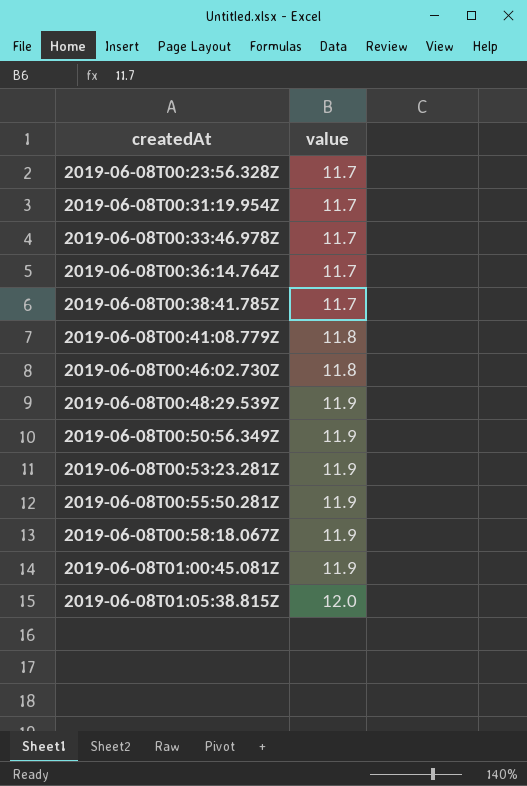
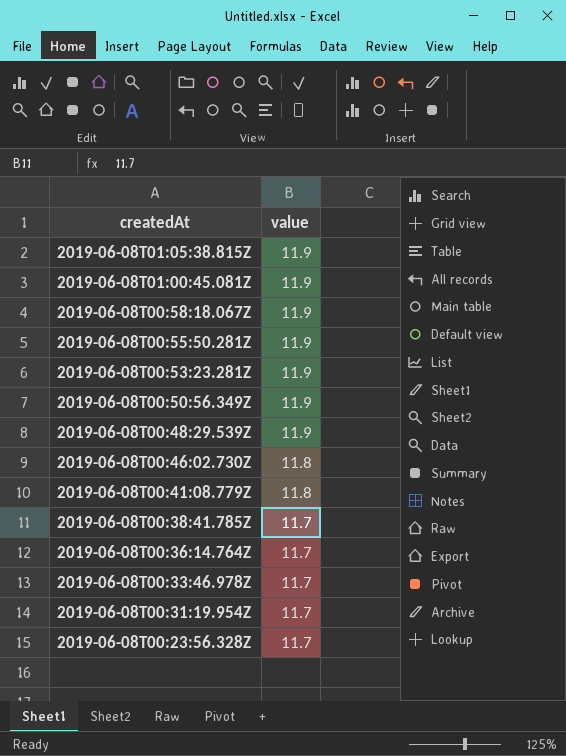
row order: createdAt ascending -> createdAt descending
2019-06-08T01:05:38.815Z | value: 12.0 -> 11.9

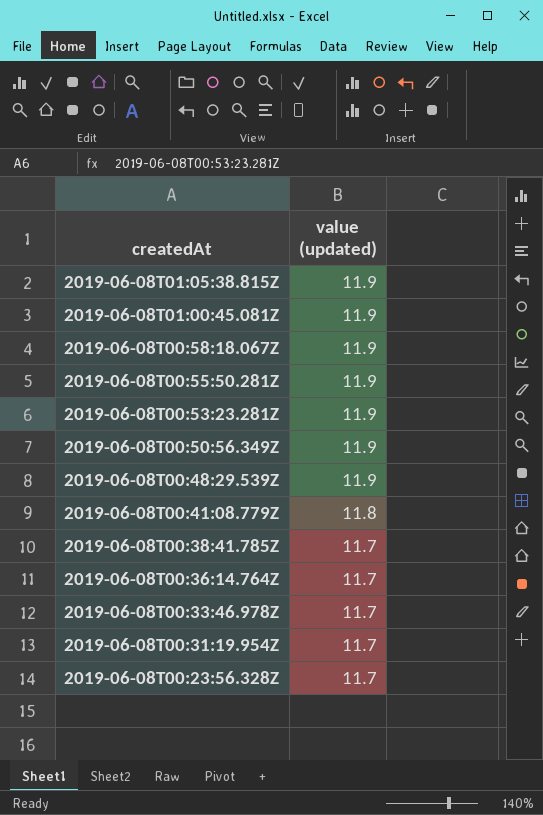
column name: value -> value (updated)
row 2019-06-08T00:46:02.730Z: 11.8 -> none

